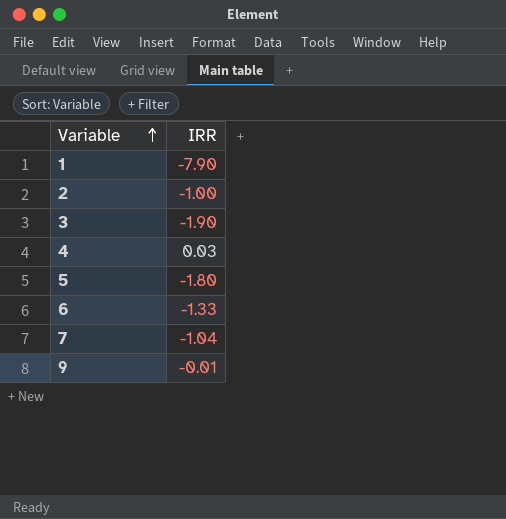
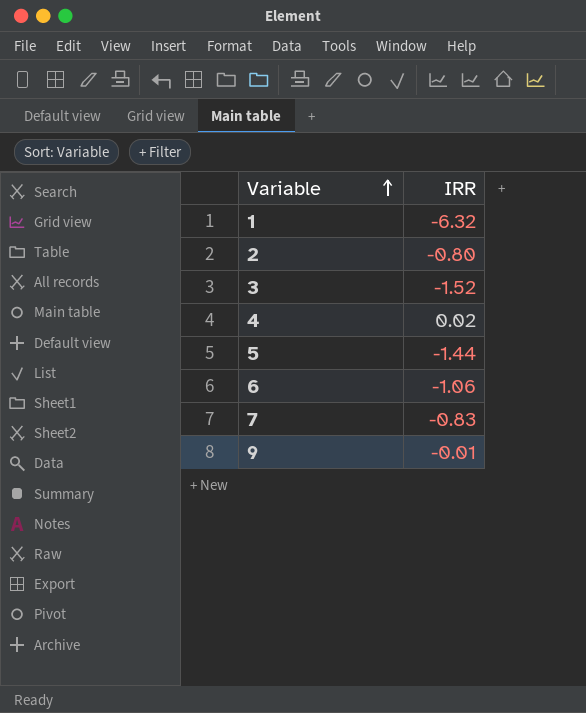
1 | IRR: -7.90 -> -6.32
2 | IRR: -1.00 -> -0.80
3 | IRR: -1.90 -> -1.52
4 | IRR: 0.03 -> 0.02
5 | IRR: -1.80 -> -1.44
6 | IRR: -1.33 -> -1.06
7 | IRR: -1.04 -> -0.83

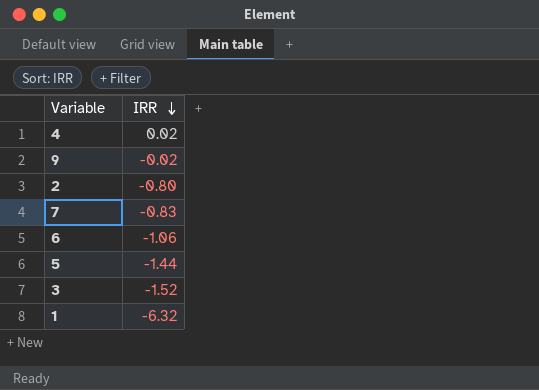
row order: Variable ascending -> IRR descending
9 | IRR: -0.01 -> -0.02

